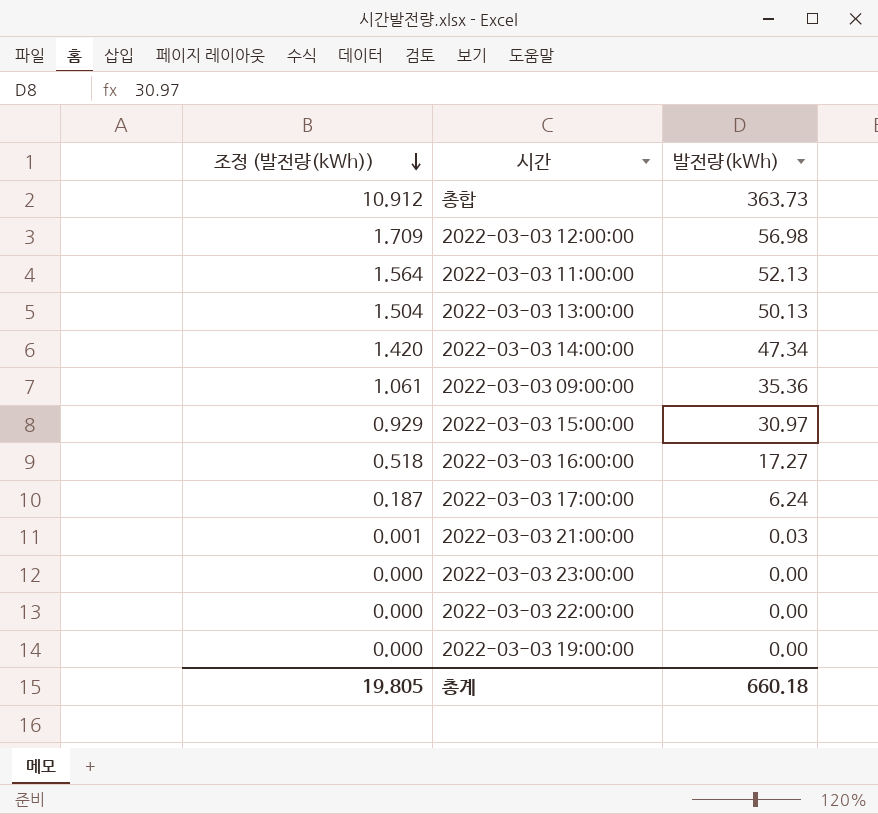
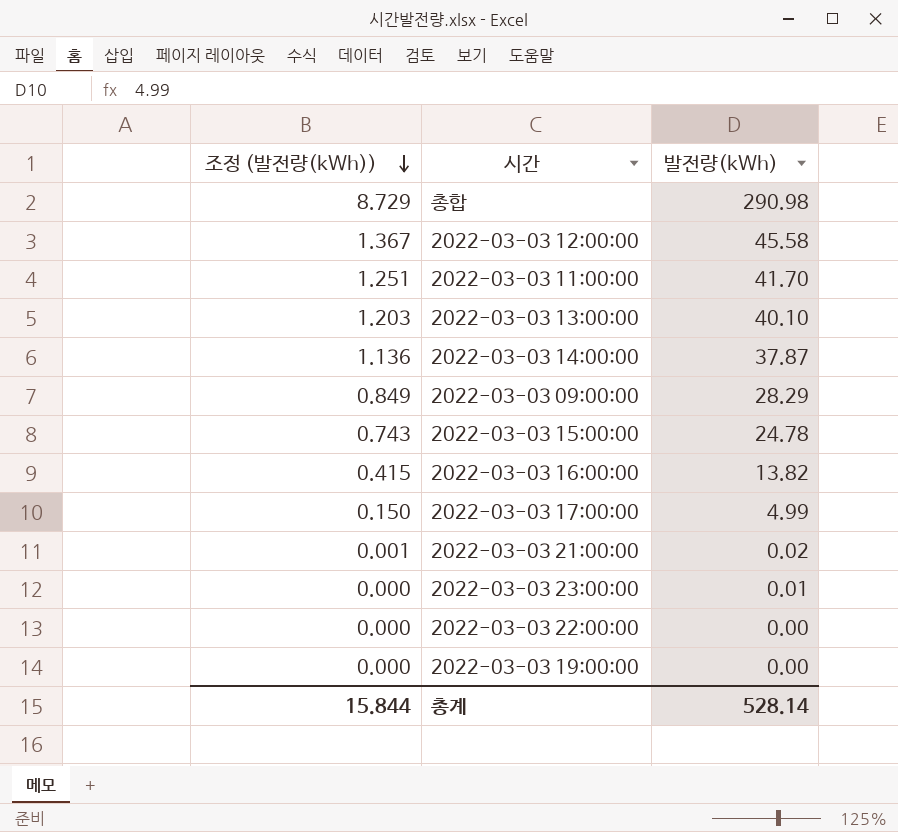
총합 | 조정 (발전량(kWh)): 10.912 -> 8.729
총합 | 발전량(kWh): 363.73 -> 290.98
2022-03-03 12:00:00 | 조정 (발전량(kWh)): 1.709 -> 1.367
2022-03-03 12:00:00 | 발전량(kWh): 56.98 -> 45.58
2022-03-03 11:00:00 | 조정 (발전량(kWh)): 1.564 -> 1.251
2022-03-03 11:00:00 | 발전량(kWh): 52.13 -> 41.70
2022-03-03 13:00:00 | 조정 (발전량(kWh)): 1.504 -> 1.203
2022-03-03 13:00:00 | 발전량(kWh): 50.13 -> 40.10
2022-03-03 14:00:00 | 조정 (발전량(kWh)): 1.420 -> 1.136
2022-03-03 14:00:00 | 발전량(kWh): 47.34 -> 37.87
2022-03-03 09:00:00 | 조정 (발전량(kWh)): 1.061 -> 0.849
2022-03-03 09:00:00 | 발전량(kWh): 35.36 -> 28.29
2022-03-03 15:00:00 | 조정 (발전량(kWh)): 0.929 -> 0.743
2022-03-03 15:00:00 | 발전량(kWh): 30.97 -> 24.78
2022-03-03 16:00:00 | 조정 (발전량(kWh)): 0.518 -> 0.415
2022-03-03 16:00:00 | 발전량(kWh): 17.27 -> 13.82
2022-03-03 17:00:00 | 조정 (발전량(kWh)): 0.187 -> 0.150
2022-03-03 17:00:00 | 발전량(kWh): 6.24 -> 4.99
2022-03-03 21:00:00 | 발전량(kWh): 0.03 -> 0.02
2022-03-03 23:00:00 | 발전량(kWh): 0.00 -> 0.01
총계 | 조정 (발전량(kWh)): 19.805 -> 15.844
총계 | 발전량(kWh): 660.18 -> 528.14

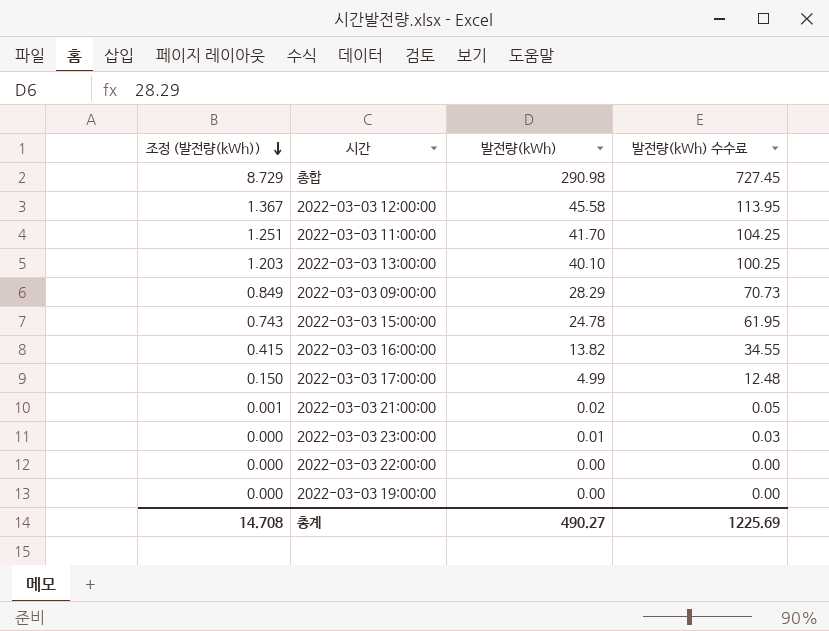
column 발전량(kWh) 수수료 | formula: none -> [발전량(kWh)] * 2.5
row 2022-03-03 14:00:00: 1.136 | 37.87 -> none
총계 | 조정 (발전량(kWh)): 15.844 -> 14.708
총계 | 발전량(kWh): 528.14 -> 490.27

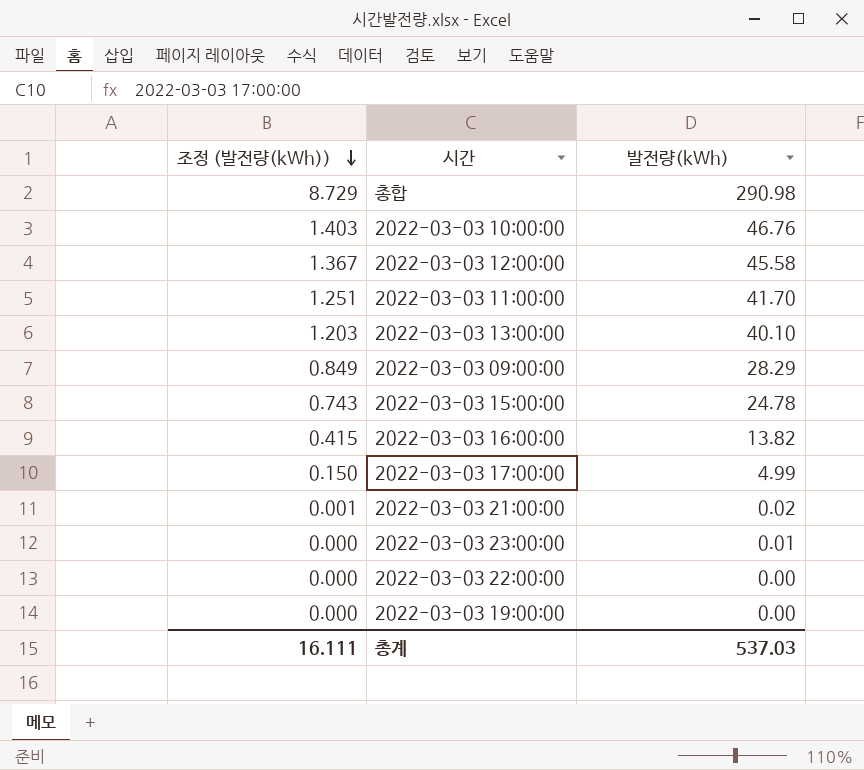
column 발전량(kWh) 수수료 | formula: [발전량(kWh)] * 2.5 -> none
row 2022-03-03 10:00:00: none -> 1.403 | 46.76
총계 | 조정 (발전량(kWh)): 14.708 -> 16.111
총계 | 발전량(kWh): 490.27 -> 537.03

